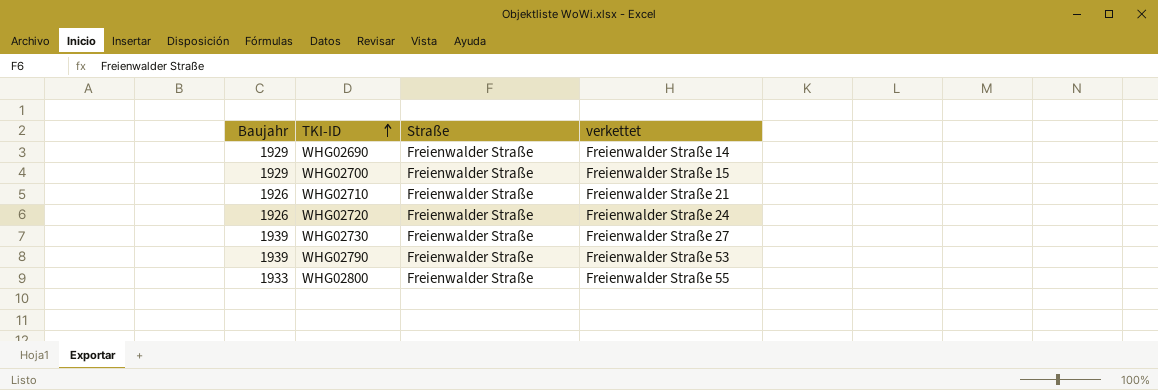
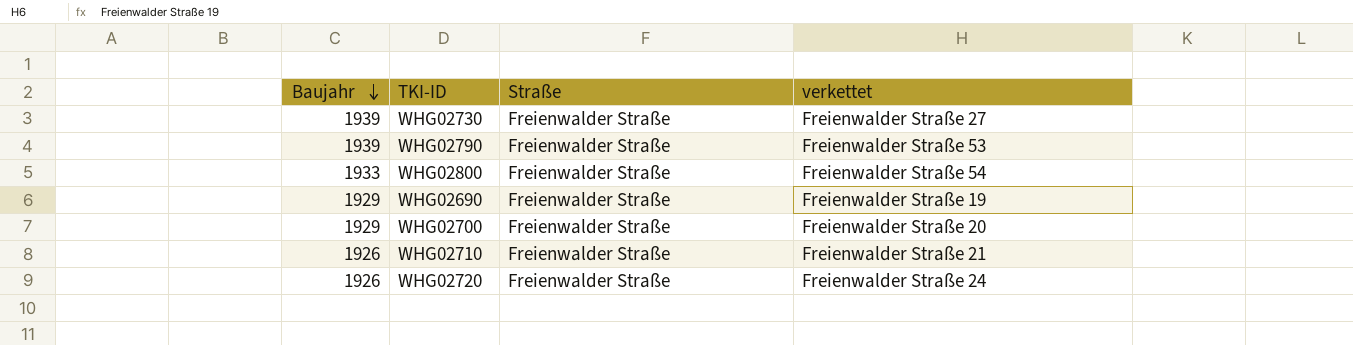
row order: TKI-ID ascending -> Baujahr descending
WHG02800 | verkettet: Freienwalder Straße 55 -> Freienwalder Straße 54
WHG02690 | verkettet: Freienwalder Straße 14 -> Freienwalder Straße 19
WHG02700 | verkettet: Freienwalder Straße 15 -> Freienwalder Straße 20

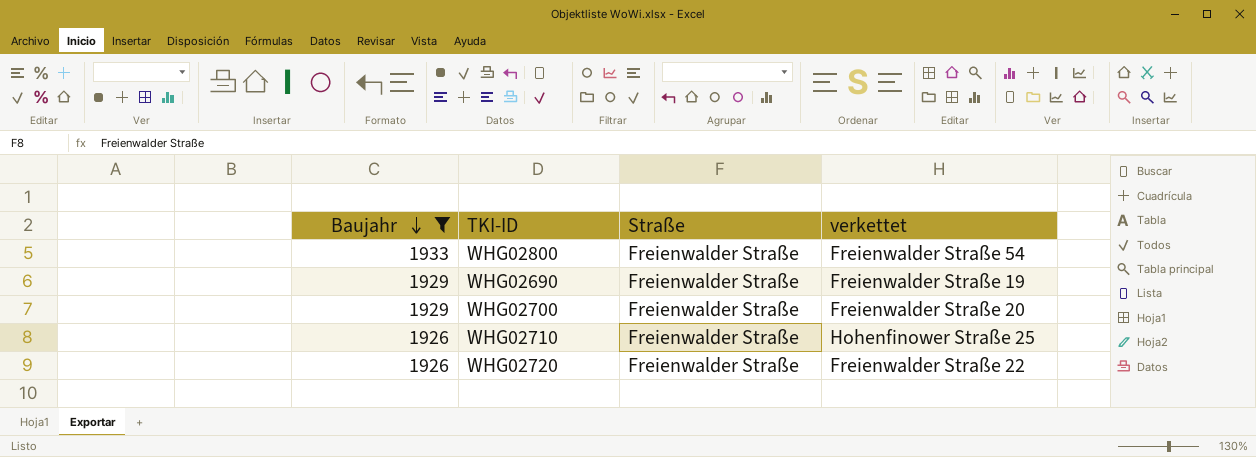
filter: none -> Baujahr != 1939
WHG02710 | verkettet: Freienwalder Straße 21 -> Hohenfinower Straße 25
WHG02720 | verkettet: Freienwalder Straße 24 -> Freienwalder Straße 22

